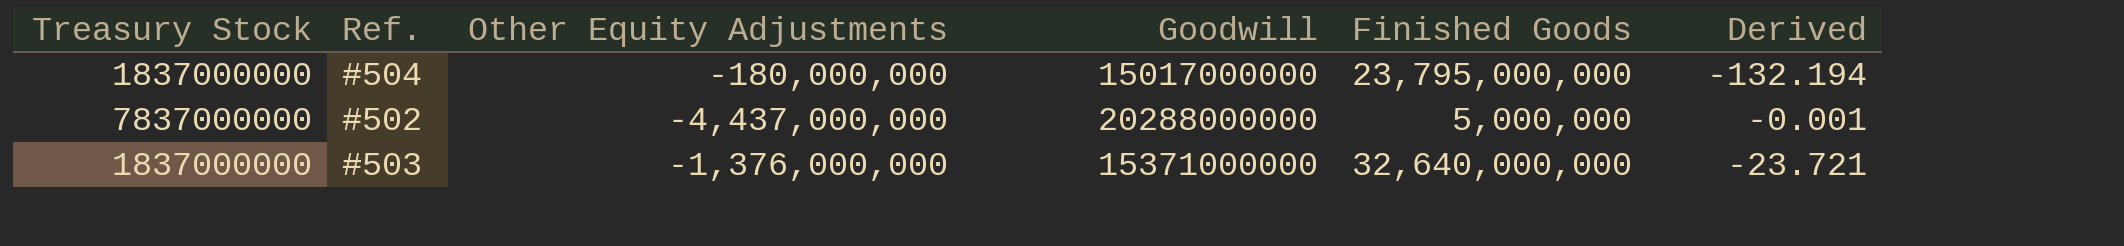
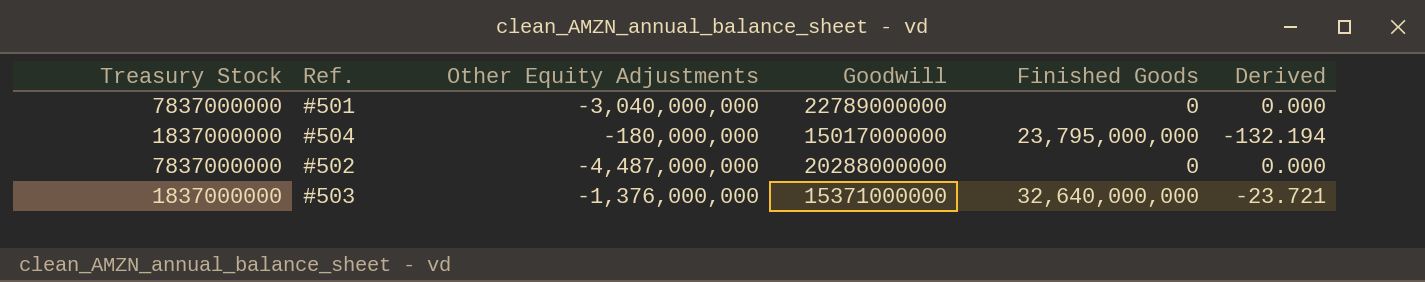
row #501: none -> 7837000000 | -3,040,000,000 | 22789000000 | 0 | 0.000
#502 | Other Equity Adjustments: -4,437,000,000 -> -4,487,000,000
#502 | Finished Goods: 5,000,000 -> 0
#502 | Derived: -0.001 -> 0.000

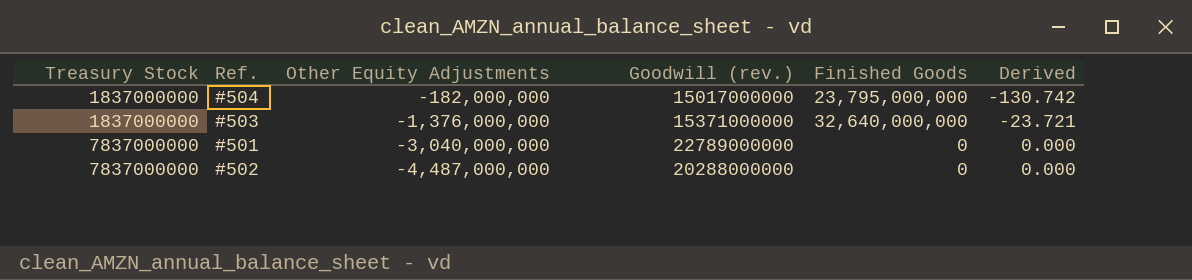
row order: none -> Treasury Stock ascending
column name: Goodwill -> Goodwill (rev.)
#504 | Other Equity Adjustments: -180,000,000 -> -182,000,000
#504 | Derived: -132.194 -> -130.742

